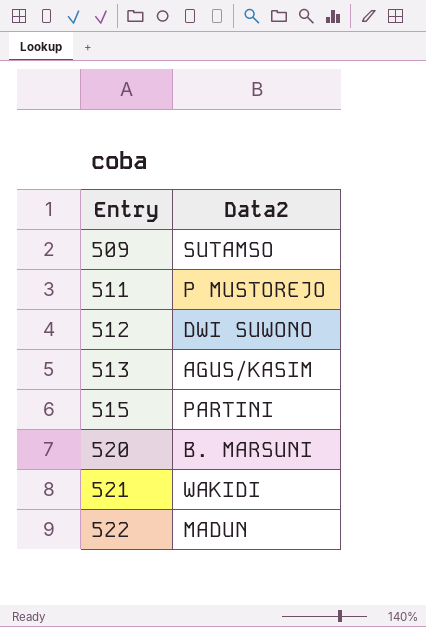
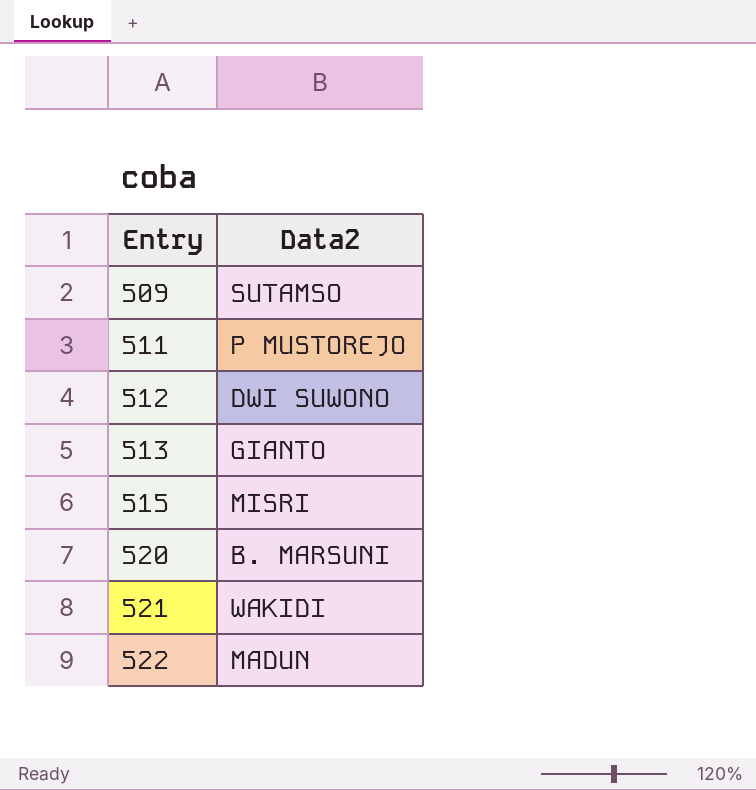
513 | Data2: AGUS/KASIM -> GIANTO
515 | Data2: PARTINI -> MISRI

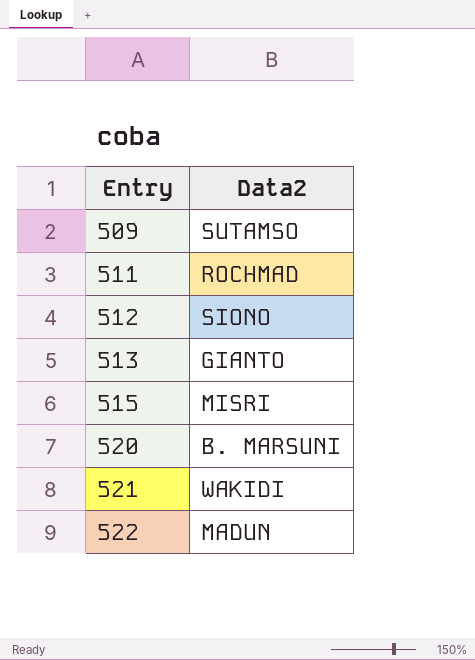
511 | Data2: P MUSTOREJO -> ROCHMAD
512 | Data2: DWI SUWONO -> SIONO

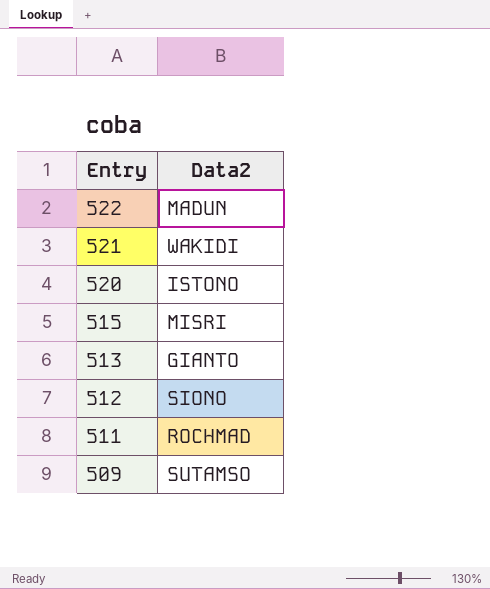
row order: Entry ascending -> Entry descending
520 | Data2: B. MARSUNI -> ISTONO

